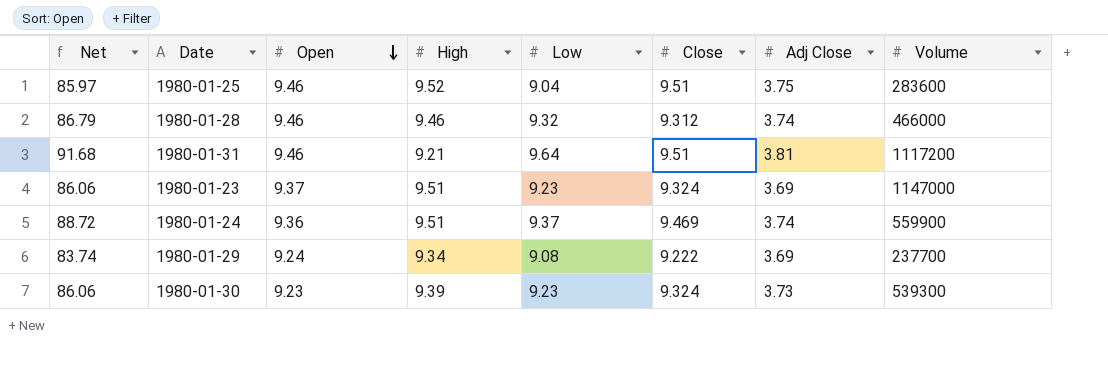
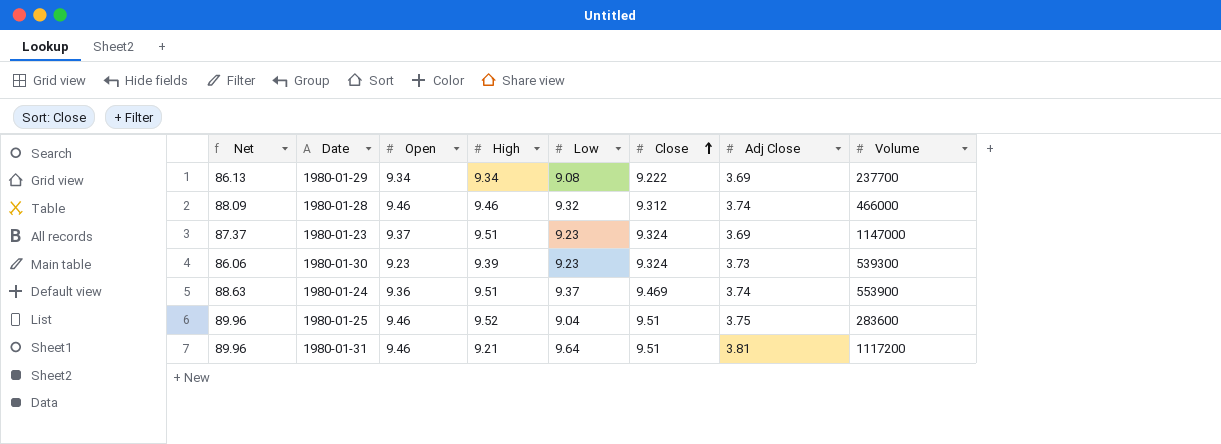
row order: Open descending -> Close ascending
column Net | formula: [Low] * [Close] -> [Open] * [Close]
1980-01-29 | Open: 9.24 -> 9.34
1980-01-24 | Volume: 559900 -> 553900

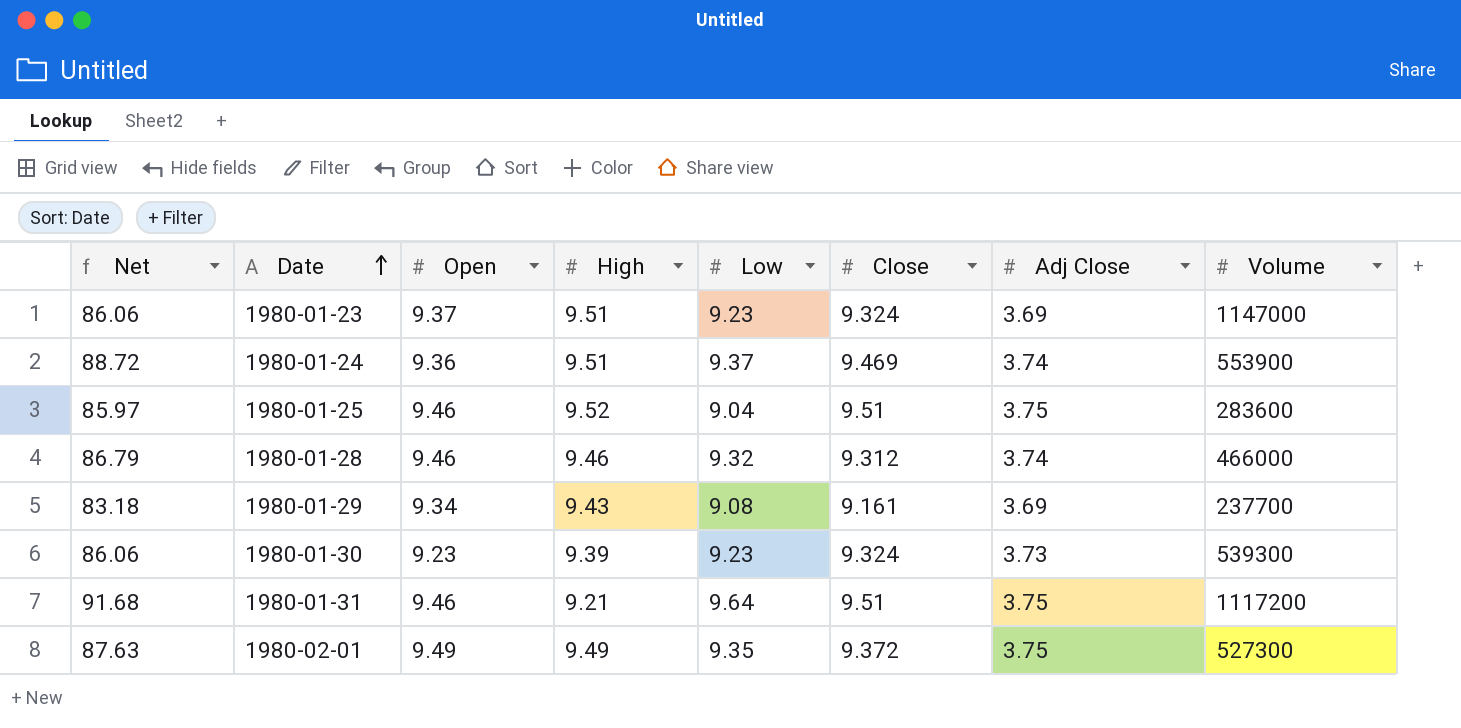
row order: Close ascending -> Date ascending
column Net | formula: [Open] * [Close] -> [Low] * [Close]
1980-01-29 | High: 9.34 -> 9.43
1980-01-29 | Close: 9.222 -> 9.161
1980-01-31 | Adj Close: 3.81 -> 3.75
row 1980-02-01: none -> 87.63 | 9.49 | 9.49 | 9.35 | 9.372 | 3.75 | 527300

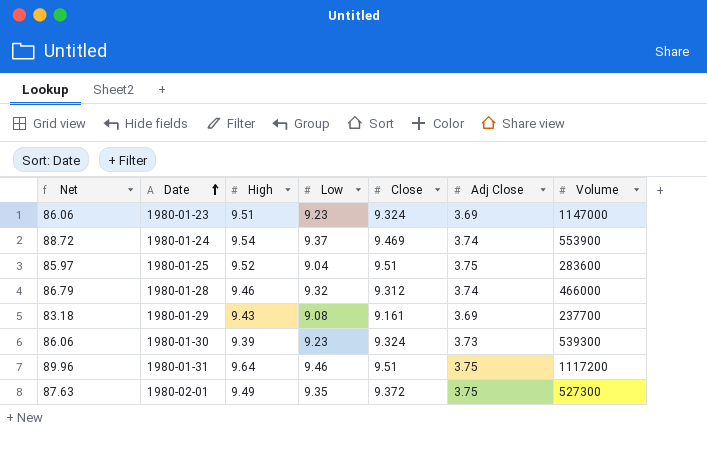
column Open | position: 3 -> none
1980-01-24 | High: 9.51 -> 9.54
1980-01-31 | Net: 91.68 -> 89.96
1980-01-31 | High: 9.21 -> 9.64
1980-01-31 | Low: 9.64 -> 9.46

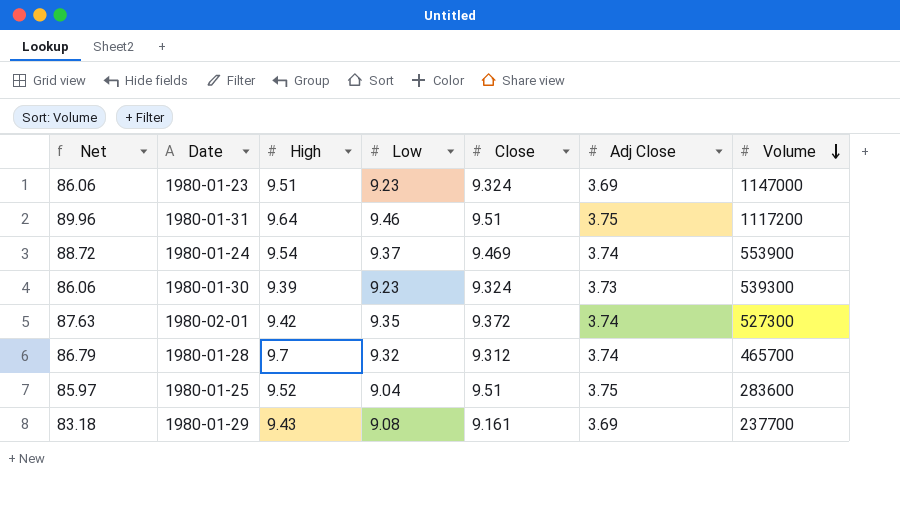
row order: Date ascending -> Volume descending
1980-02-01 | High: 9.49 -> 9.42
1980-02-01 | Adj Close: 3.75 -> 3.74
1980-01-28 | High: 9.46 -> 9.7
1980-01-28 | Volume: 466000 -> 465700

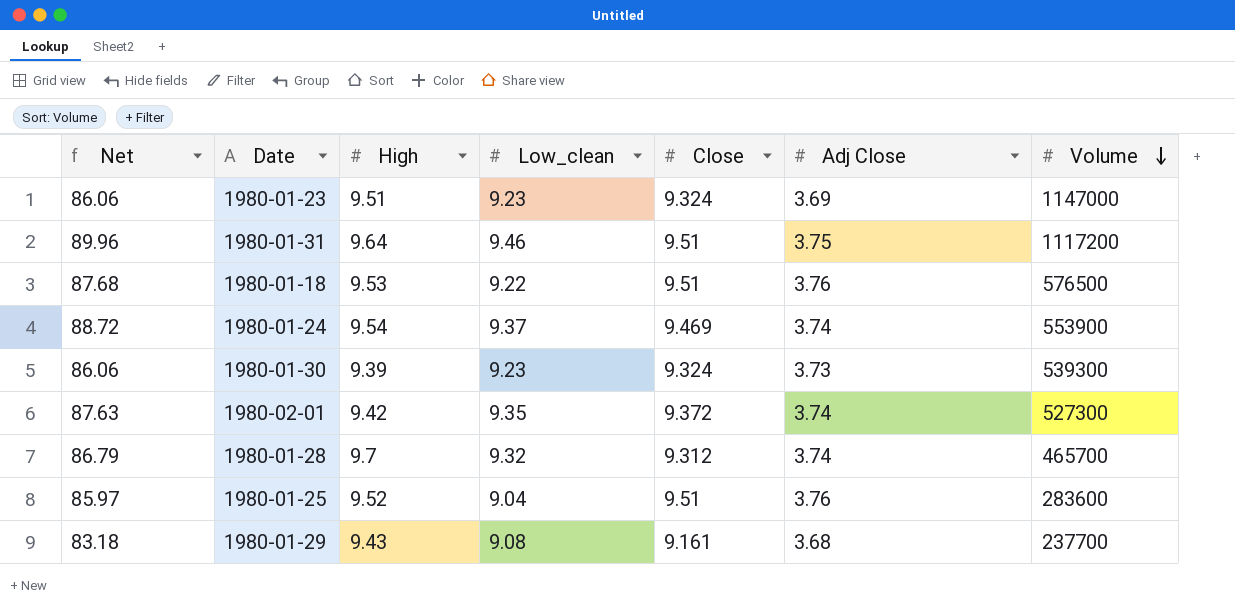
column name: Low -> Low_clean
row 1980-01-18: none -> 87.68 | 9.53 | 9.22 | 9.51 | 3.76 | 576500
1980-01-25 | Adj Close: 3.75 -> 3.76
1980-01-29 | Adj Close: 3.69 -> 3.68

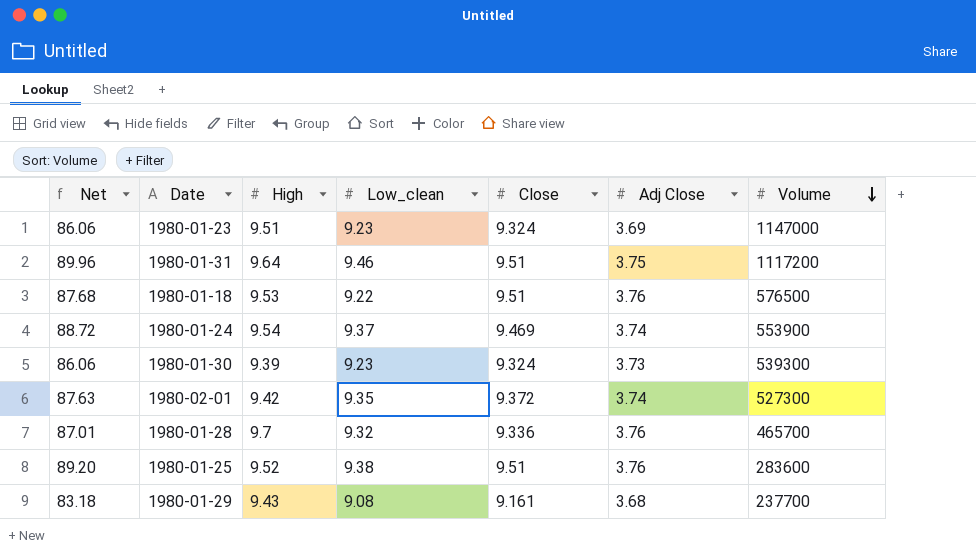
1980-01-28 | Net: 86.79 -> 87.01
1980-01-28 | Close: 9.312 -> 9.336
1980-01-28 | Adj Close: 3.74 -> 3.76
1980-01-25 | Net: 85.97 -> 89.20
1980-01-25 | Low_clean: 9.04 -> 9.38

